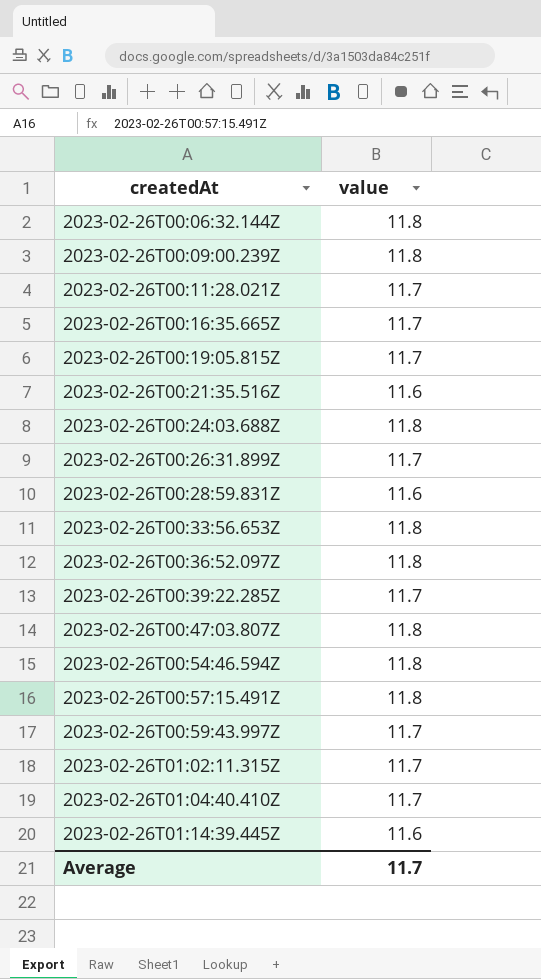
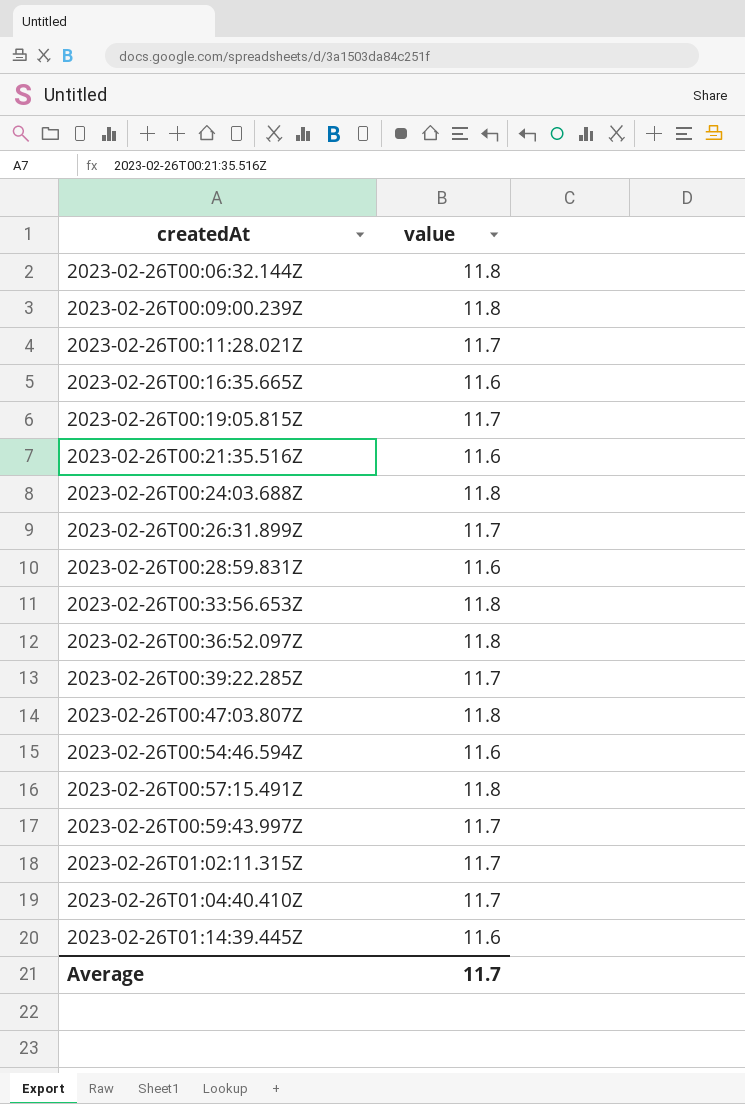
2023-02-26T00:16:35.665Z | value: 11.7 -> 11.6
2023-02-26T00:54:46.594Z | value: 11.8 -> 11.6

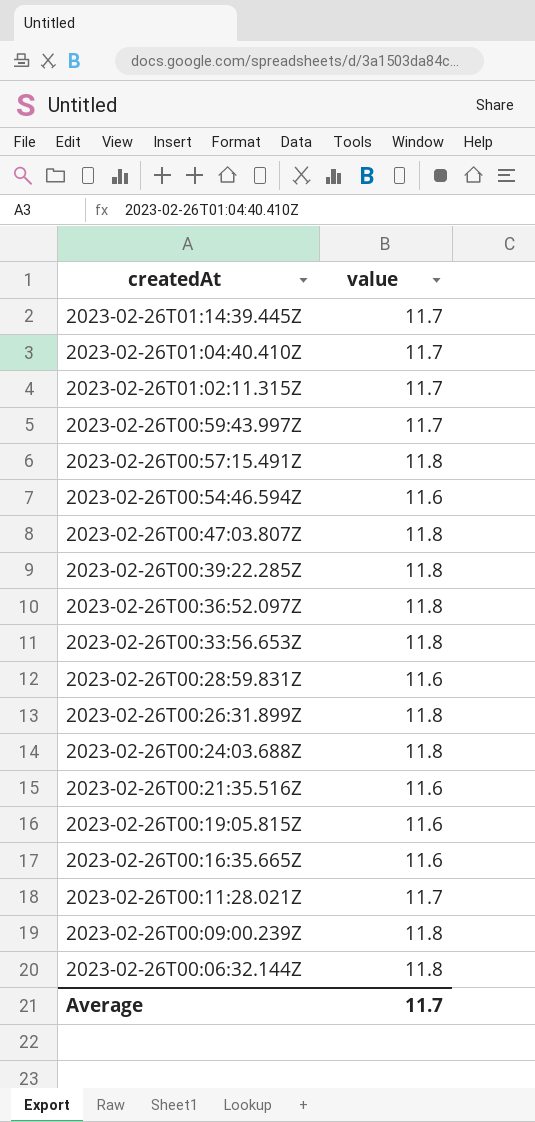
row order: createdAt ascending -> createdAt descending
2023-02-26T01:14:39.445Z | value: 11.6 -> 11.7
2023-02-26T00:39:22.285Z | value: 11.7 -> 11.8
2023-02-26T00:26:31.899Z | value: 11.7 -> 11.8
2023-02-26T00:19:05.815Z | value: 11.7 -> 11.6

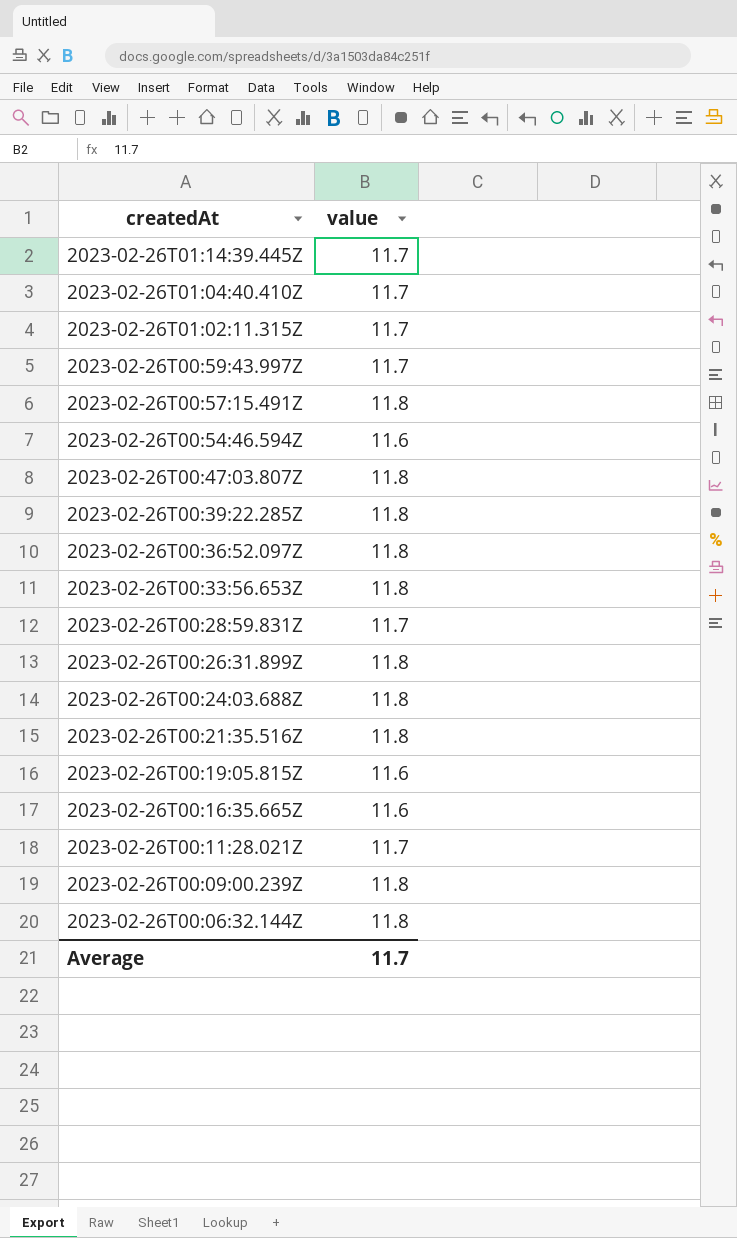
2023-02-26T00:28:59.831Z | value: 11.6 -> 11.7
2023-02-26T00:21:35.516Z | value: 11.6 -> 11.8

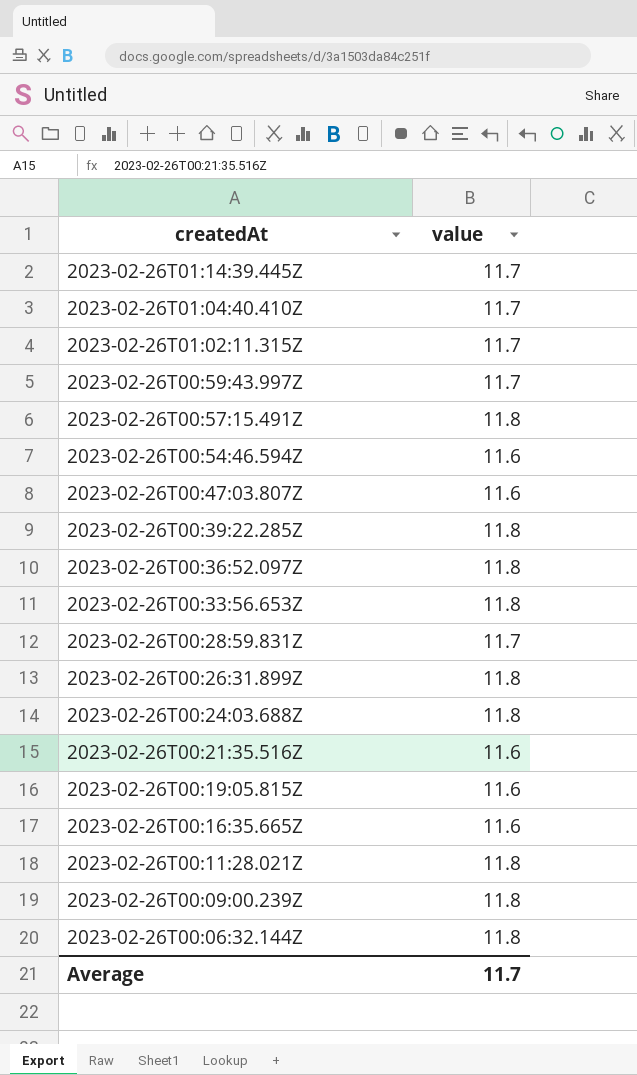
2023-02-26T00:47:03.807Z | value: 11.8 -> 11.6
2023-02-26T00:21:35.516Z | value: 11.8 -> 11.6
2023-02-26T00:11:28.021Z | value: 11.7 -> 11.8

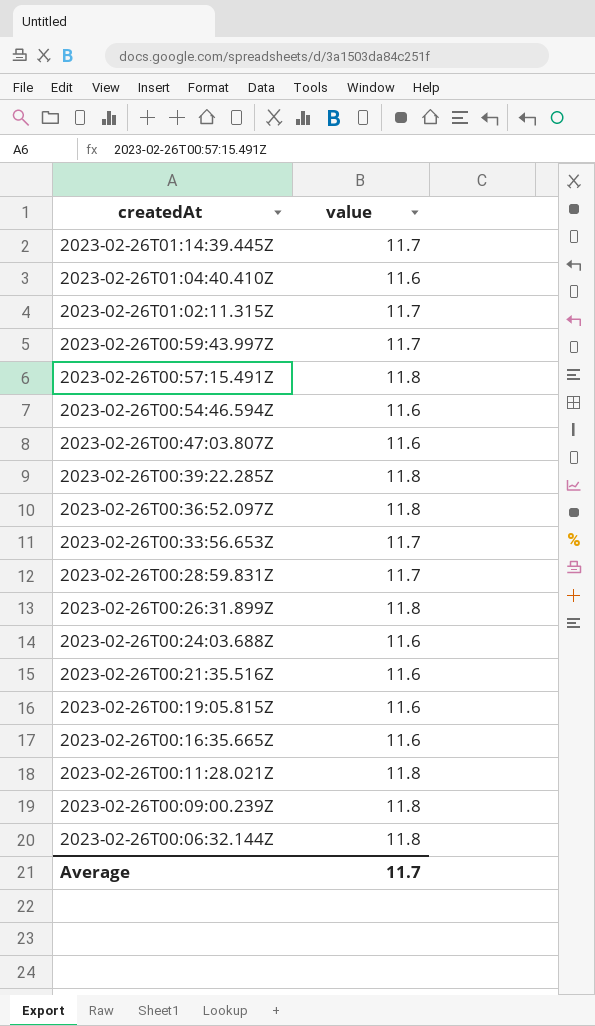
2023-02-26T01:04:40.410Z | value: 11.7 -> 11.6
2023-02-26T00:33:56.653Z | value: 11.8 -> 11.7
2023-02-26T00:24:03.688Z | value: 11.8 -> 11.6

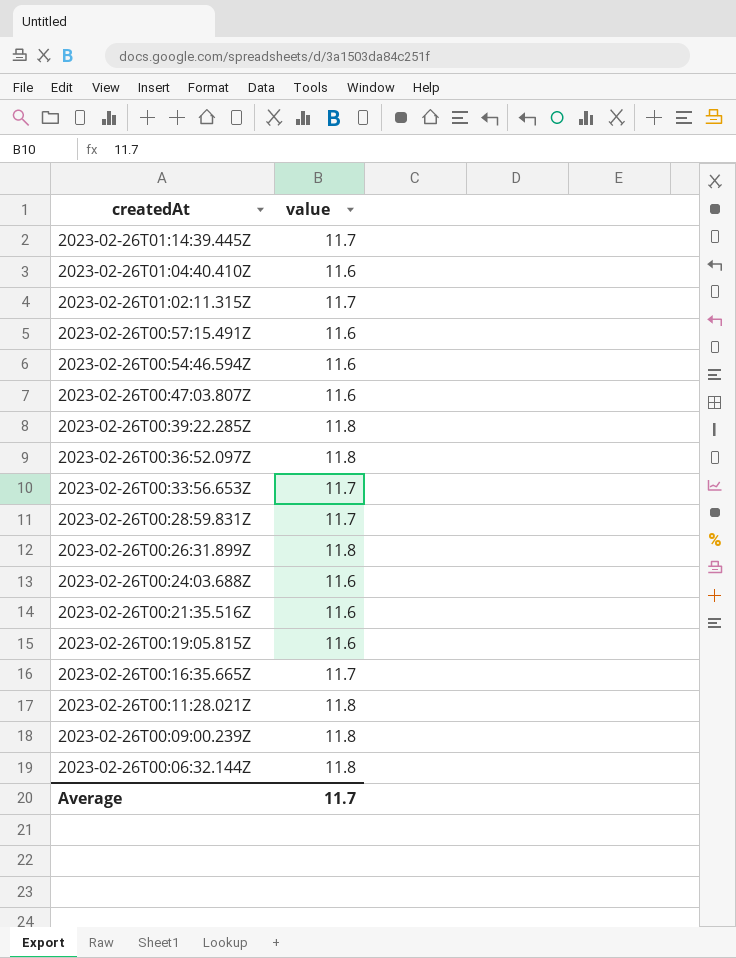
row 2023-02-26T00:59:43.997Z: 11.7 -> none
2023-02-26T00:57:15.491Z | value: 11.8 -> 11.6
2023-02-26T00:16:35.665Z | value: 11.6 -> 11.7

